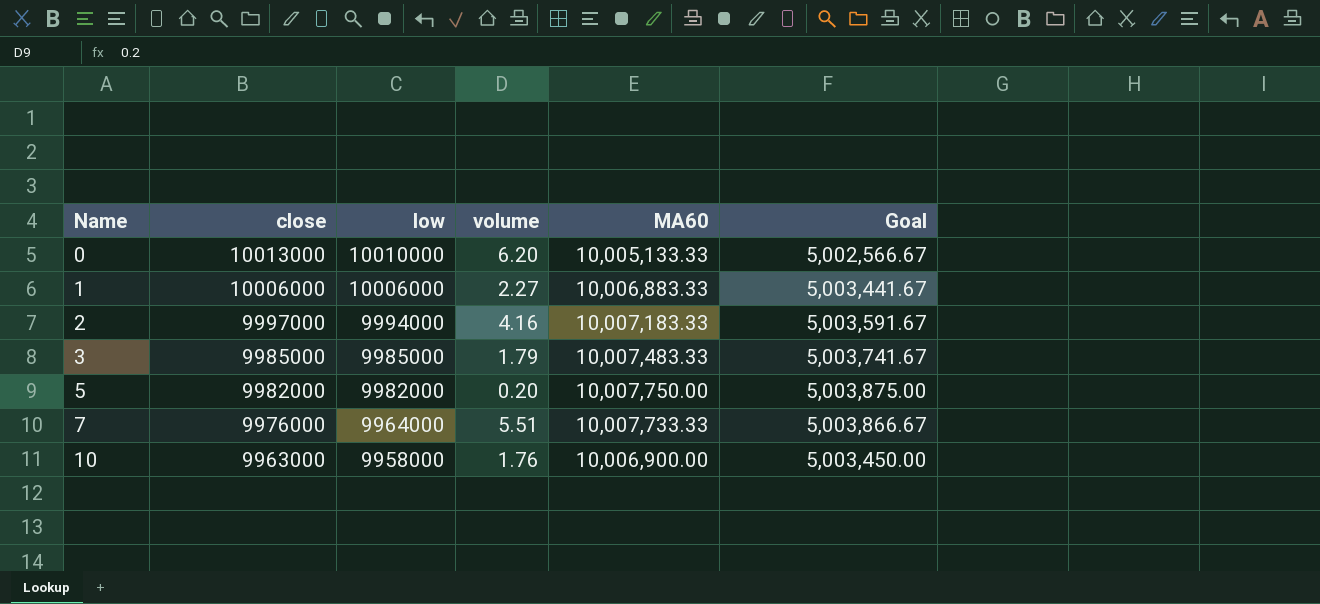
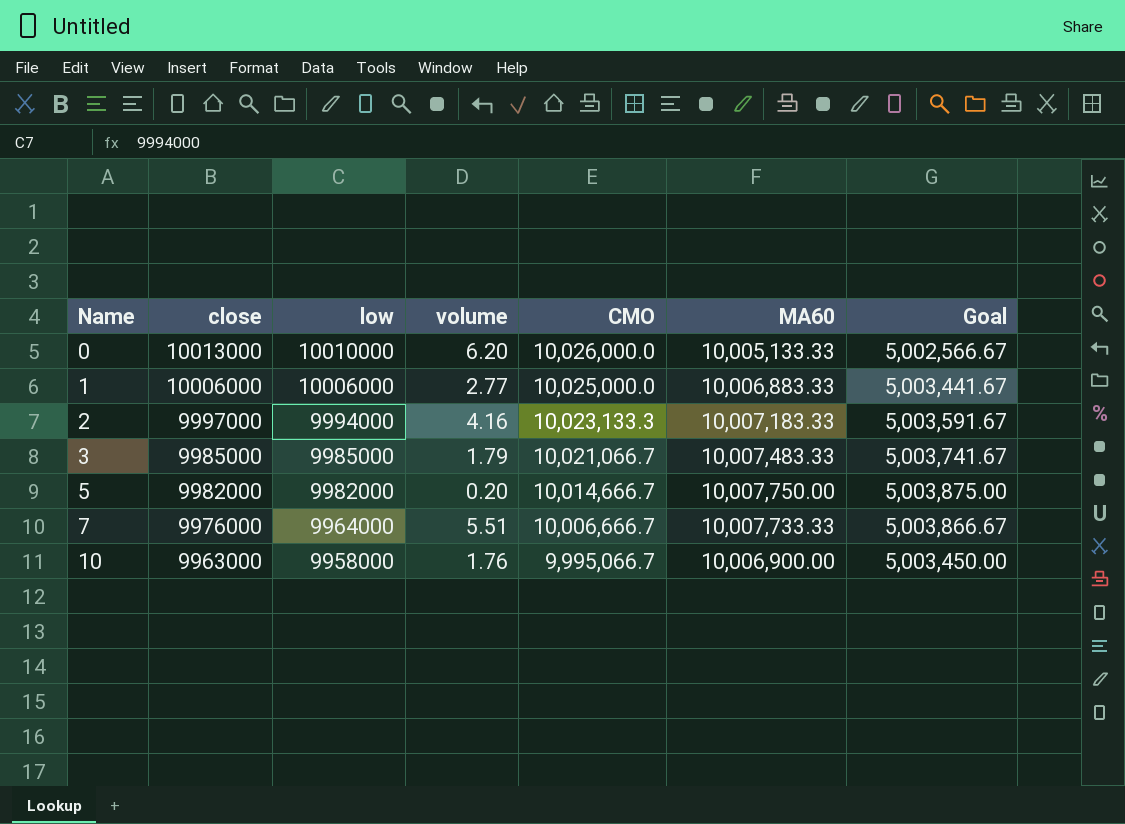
column CMO | position: none -> 5
1 | volume: 2.27 -> 2.77

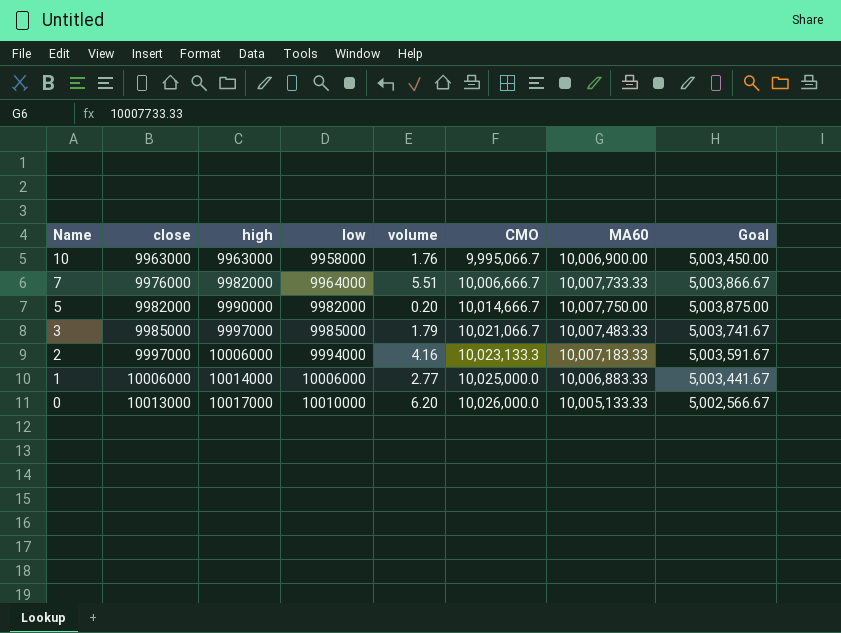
row order: Name ascending -> Name descending
column high | position: none -> 3

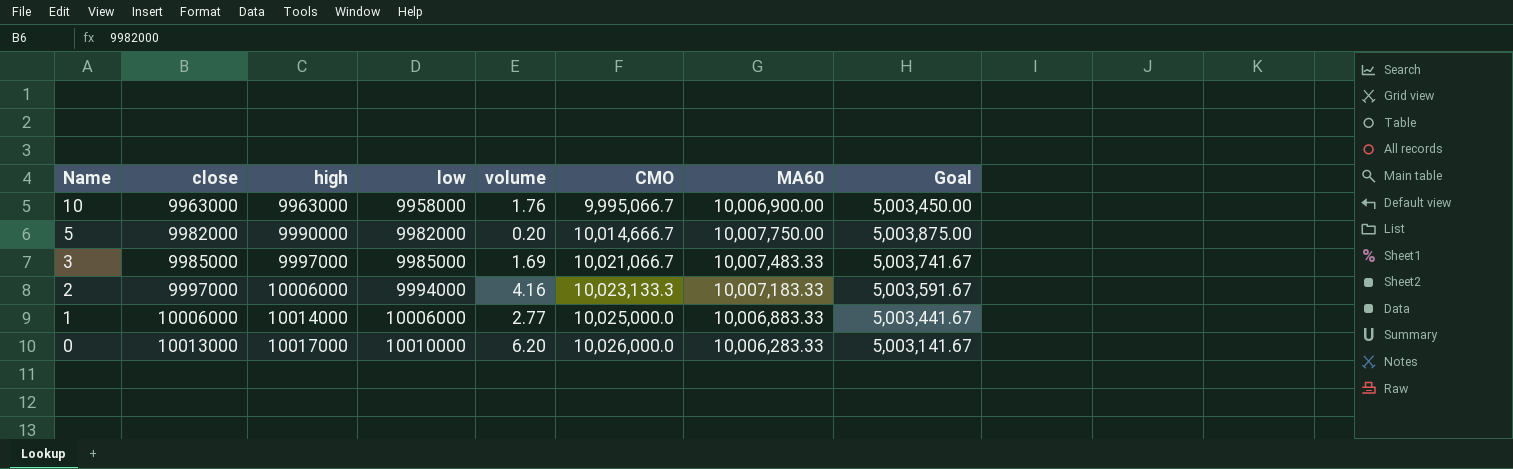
row 7: 9976000 | 9982000 | 9964000 | 5.51 | 10,006,666.7 | 10,007,733.33 | 5,003,866.67 -> none
3 | volume: 1.79 -> 1.69
0 | MA60: 10,005,133.33 -> 10,006,283.33
0 | Goal: 5,002,566.67 -> 5,003,141.67

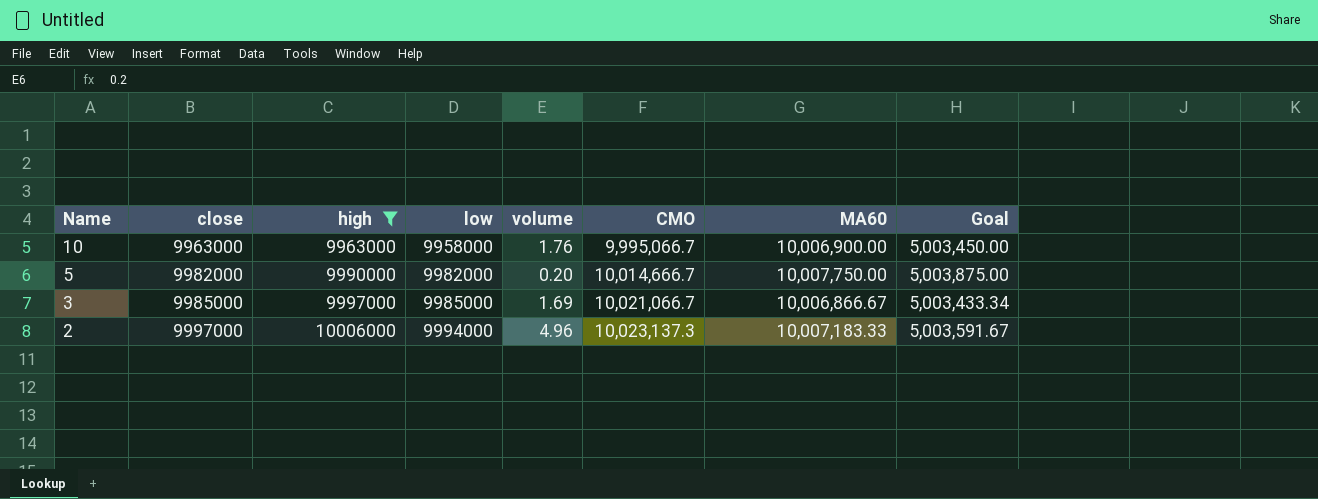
filter: none -> high <= 10006000
3 | MA60: 10,007,483.33 -> 10,006,866.67
3 | Goal: 5,003,741.67 -> 5,003,433.34
2 | volume: 4.16 -> 4.96
2 | CMO: 10,023,133.3 -> 10,023,137.3

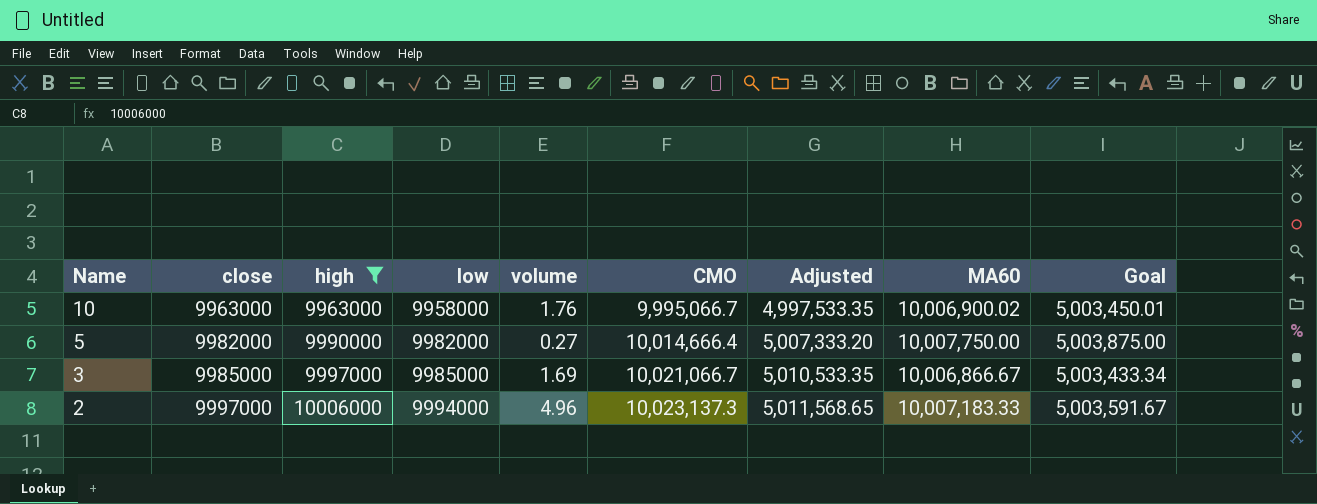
column Adjusted | formula: none -> [CMO] * 0.5
10 | MA60: 10,006,900.00 -> 10,006,900.02
10 | Goal: 5,003,450.00 -> 5,003,450.01
5 | volume: 0.20 -> 0.27
5 | CMO: 10,014,666.7 -> 10,014,666.4

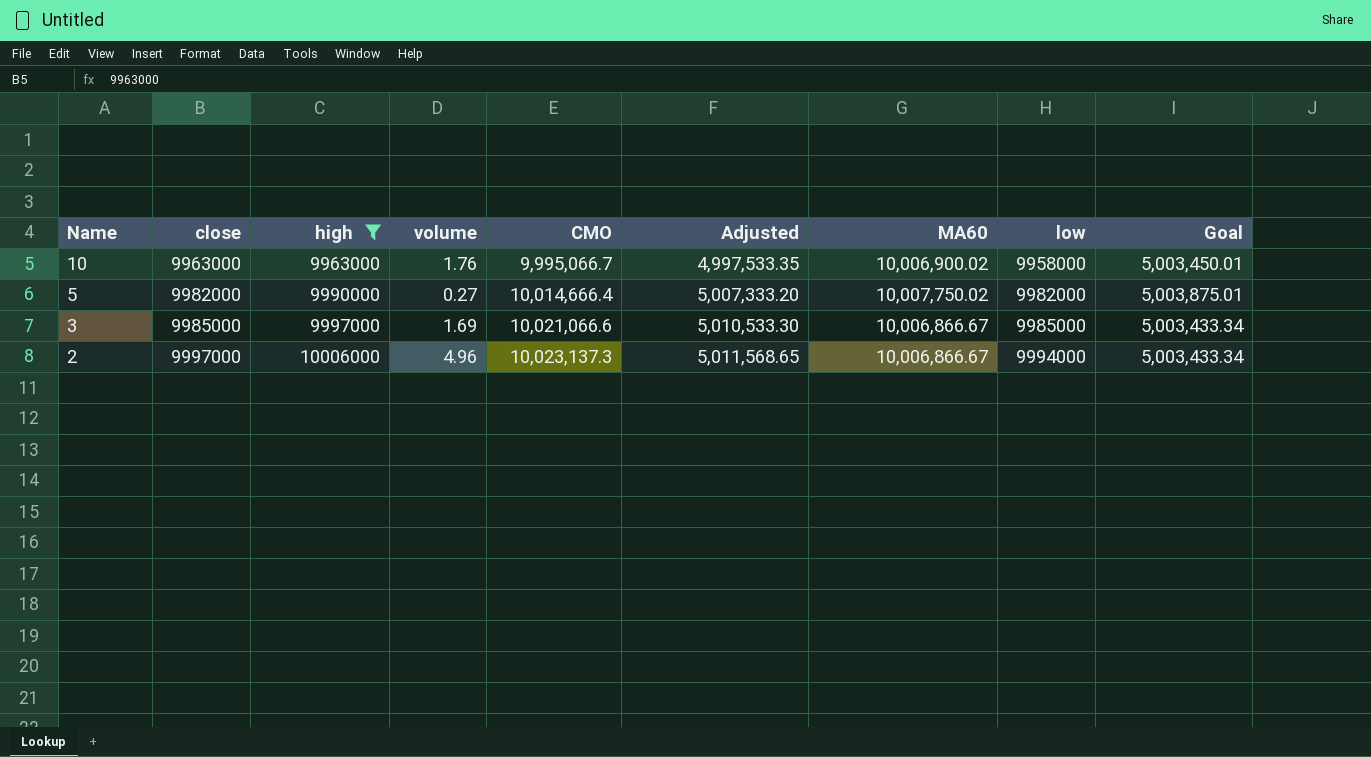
column low | position: 4 -> 8
5 | MA60: 10,007,750.00 -> 10,007,750.02
5 | Goal: 5,003,875.00 -> 5,003,875.01
3 | CMO: 10,021,066.7 -> 10,021,066.6
3 | Adjusted: 5,010,533.35 -> 5,010,533.30
2 | MA60: 10,007,183.33 -> 10,006,866.67
2 | Goal: 5,003,591.67 -> 5,003,433.34

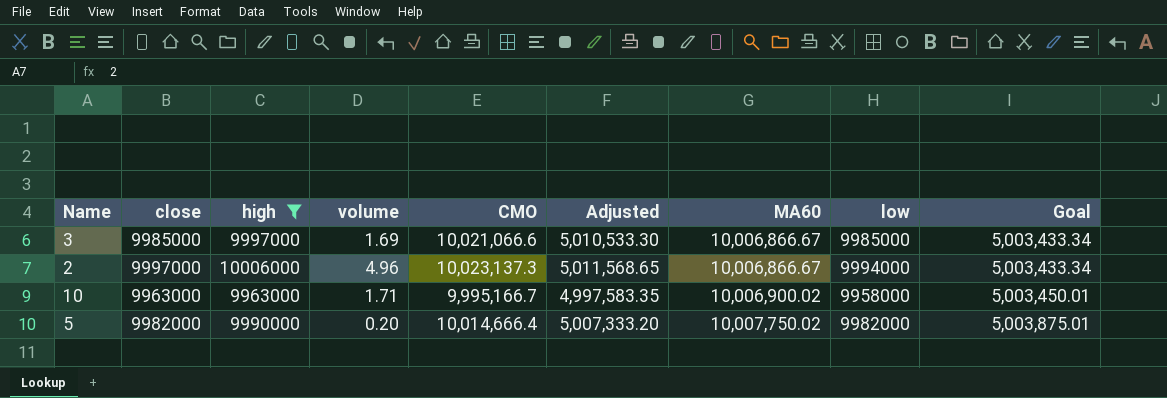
row order: Name descending -> MA60 ascending
10 | volume: 1.76 -> 1.71
10 | CMO: 9,995,066.7 -> 9,995,166.7
10 | Adjusted: 4,997,533.35 -> 4,997,583.35
5 | volume: 0.27 -> 0.20

